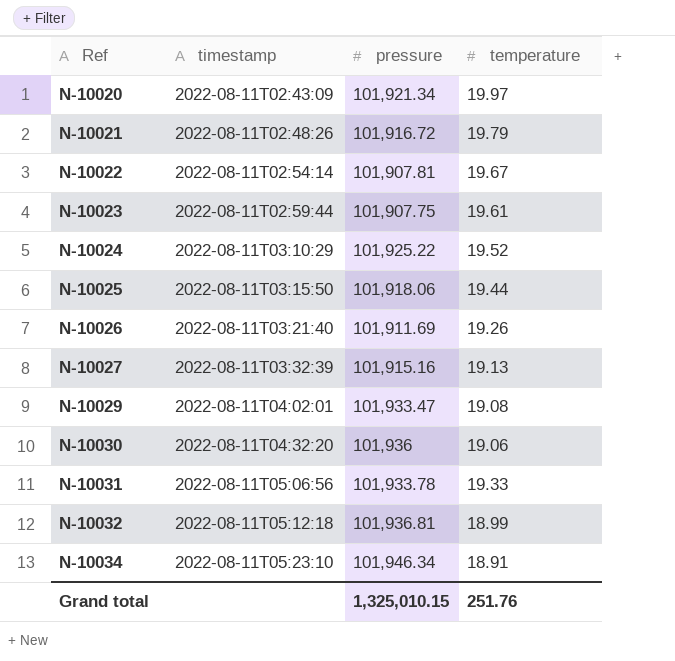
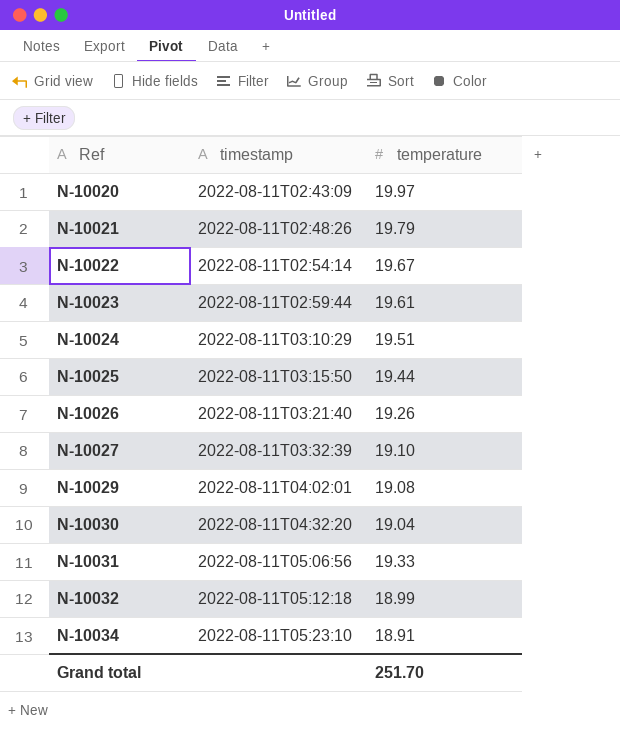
column pressure | position: 3 -> none
N-10024 | temperature: 19.52 -> 19.51
N-10027 | temperature: 19.13 -> 19.10
N-10030 | temperature: 19.06 -> 19.04
Grand total | temperature: 251.76 -> 251.70

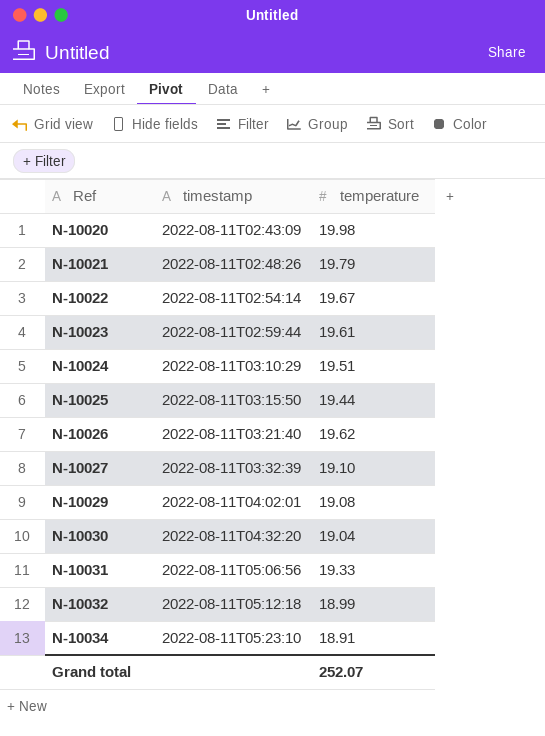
N-10020 | temperature: 19.97 -> 19.98
N-10026 | temperature: 19.26 -> 19.62
Grand total | temperature: 251.70 -> 252.07

